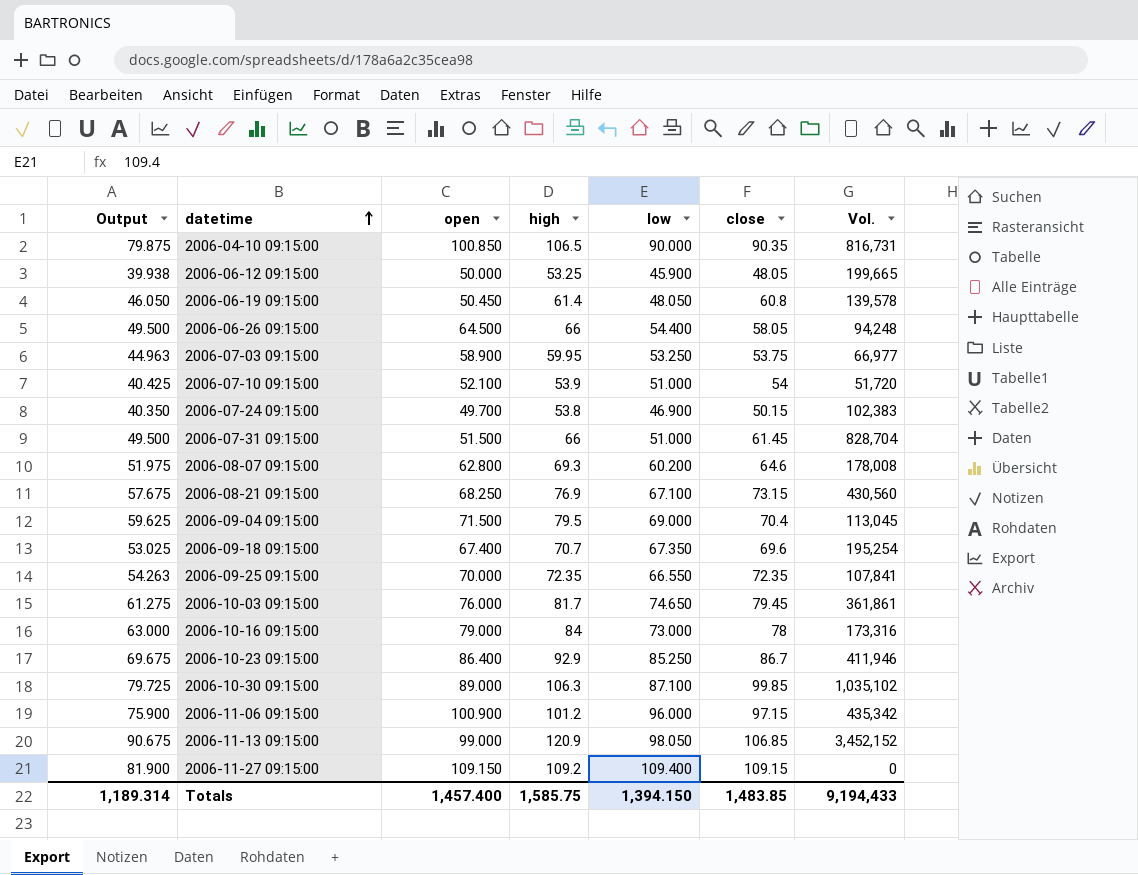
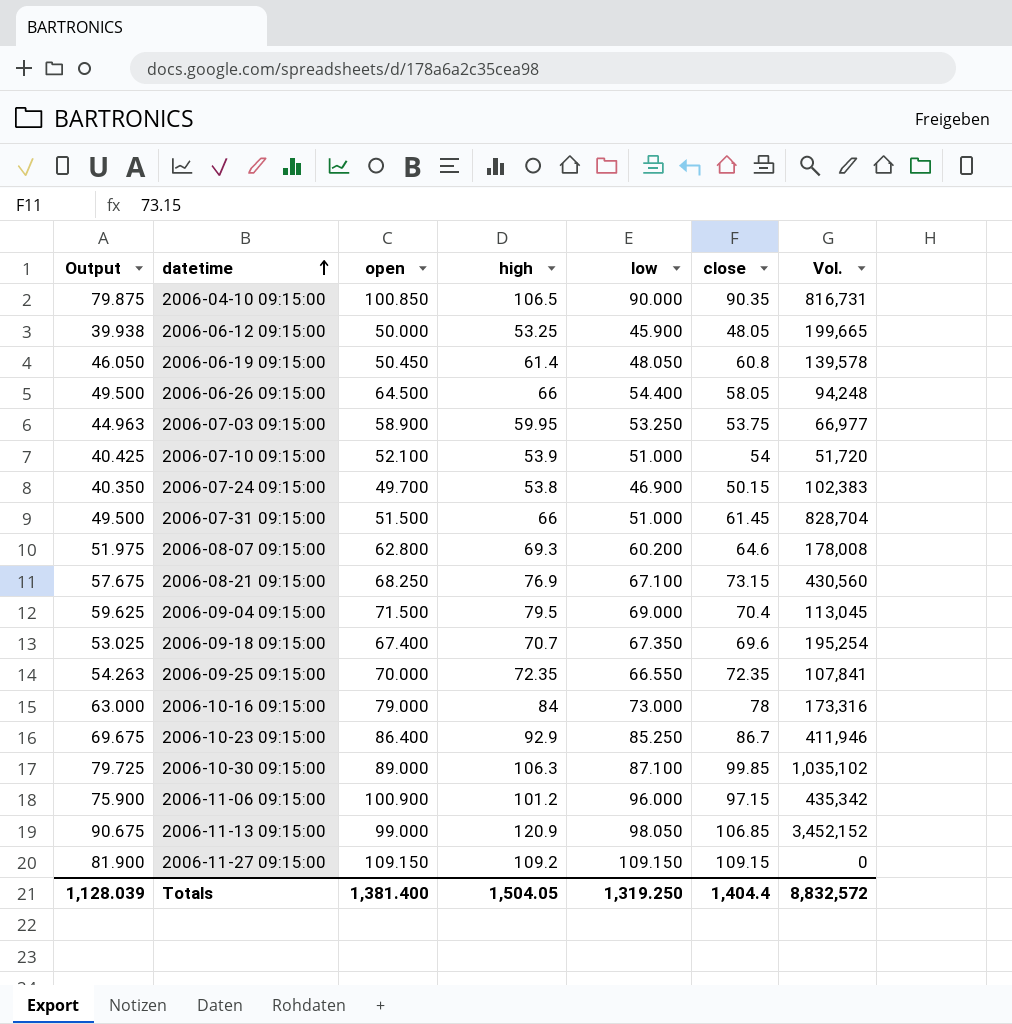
row 2006-10-03 09:15:00: 61.275 | 76.000 | 81.7 | 74.650 | 79.45 | 361,861 -> none
2006-11-27 09:15:00 | low: 109.400 -> 109.150
Totals | Output: 1,189.314 -> 1,128.039
Totals | open: 1,457.400 -> 1,381.400
Totals | high: 1,585.75 -> 1,504.05
Totals | low: 1,394.150 -> 1,319.250
Totals | close: 1,483.85 -> 1,404.4
Totals | Vol.: 9,194,433 -> 8,832,572

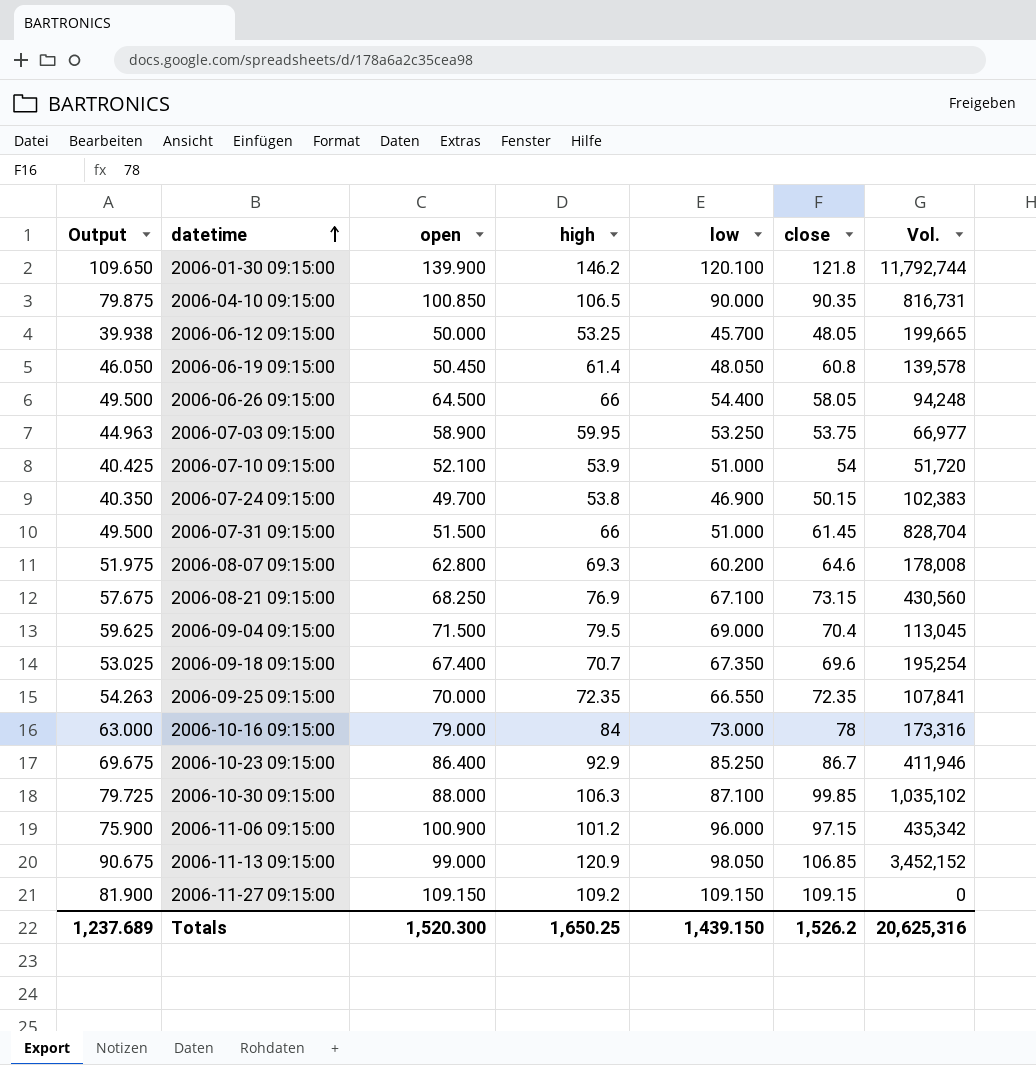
row 2006-01-30 09:15:00: none -> 109.650 | 139.900 | 146.2 | 120.100 | 121.8 | 11,792,744
2006-06-12 09:15:00 | low: 45.900 -> 45.700
2006-10-30 09:15:00 | open: 89.000 -> 88.000
Totals | Output: 1,128.039 -> 1,237.689
Totals | open: 1,381.400 -> 1,520.300
Totals | high: 1,504.05 -> 1,650.25
Totals | low: 1,319.250 -> 1,439.150
Totals | close: 1,404.4 -> 1,526.2
Totals | Vol.: 8,832,572 -> 20,625,316

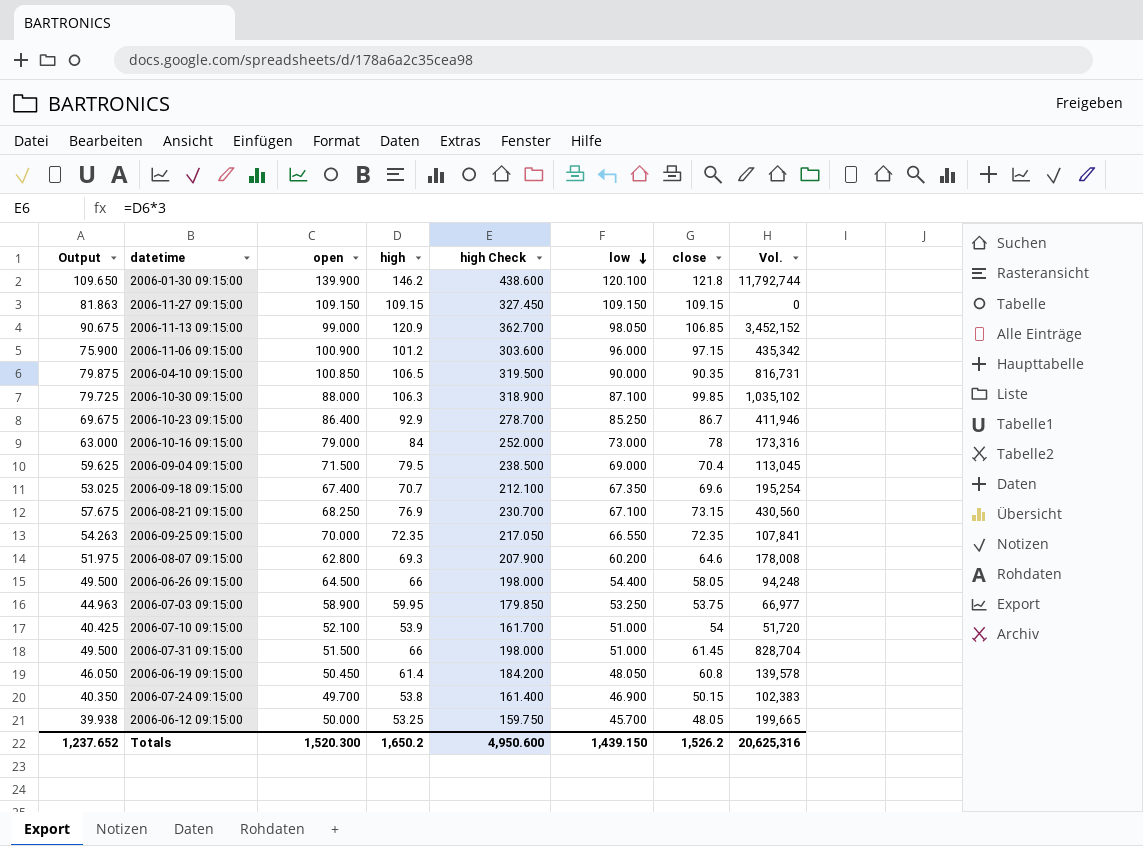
row order: datetime ascending -> low descending
column high Check | formula: none -> [high] * 3
2006-11-27 09:15:00 | Output: 81.900 -> 81.863
2006-11-27 09:15:00 | high: 109.2 -> 109.15
Totals | Output: 1,237.689 -> 1,237.652
Totals | high: 1,650.25 -> 1,650.2

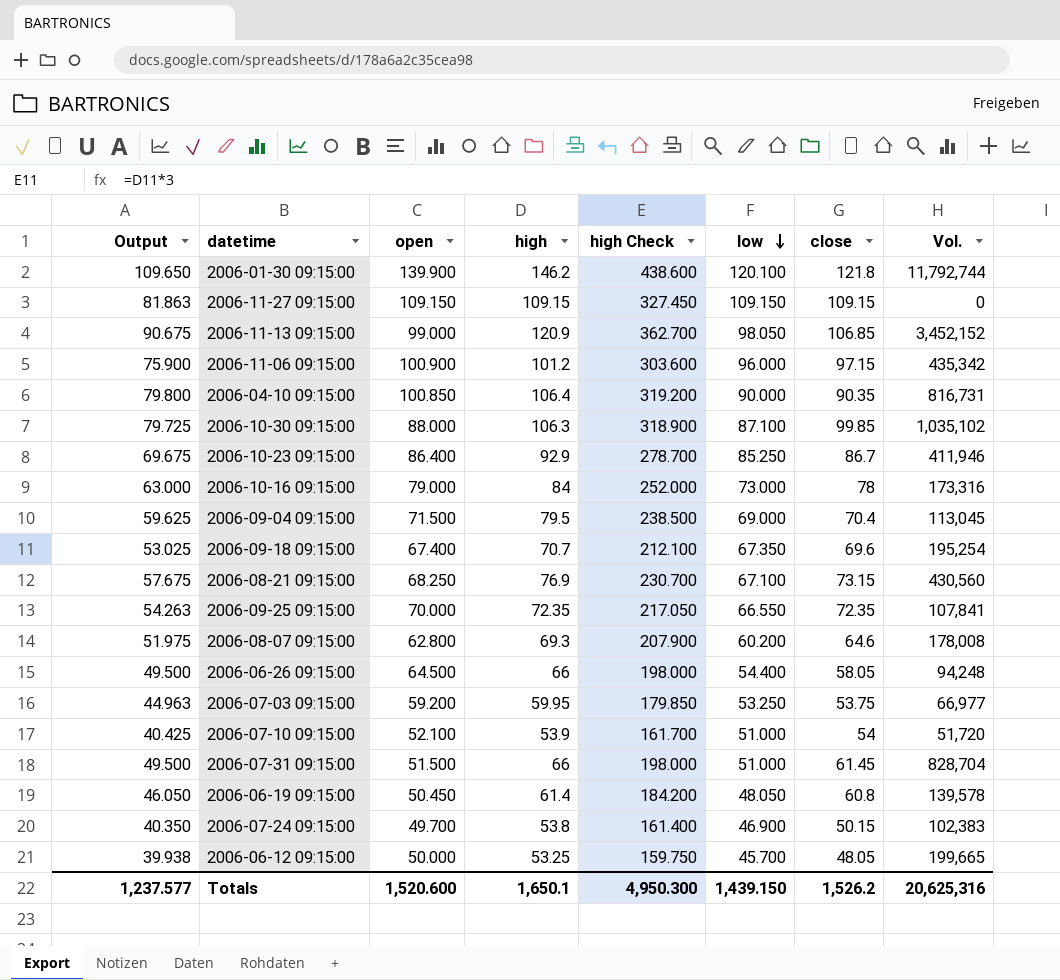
2006-04-10 09:15:00 | Output: 79.875 -> 79.800
2006-04-10 09:15:00 | high: 106.5 -> 106.4
2006-04-10 09:15:00 | high Check: 319.500 -> 319.200
2006-07-03 09:15:00 | open: 58.900 -> 59.200
Totals | Output: 1,237.652 -> 1,237.577
Totals | open: 1,520.300 -> 1,520.600
Totals | high: 1,650.2 -> 1,650.1
Totals | high Check: 4,950.600 -> 4,950.300

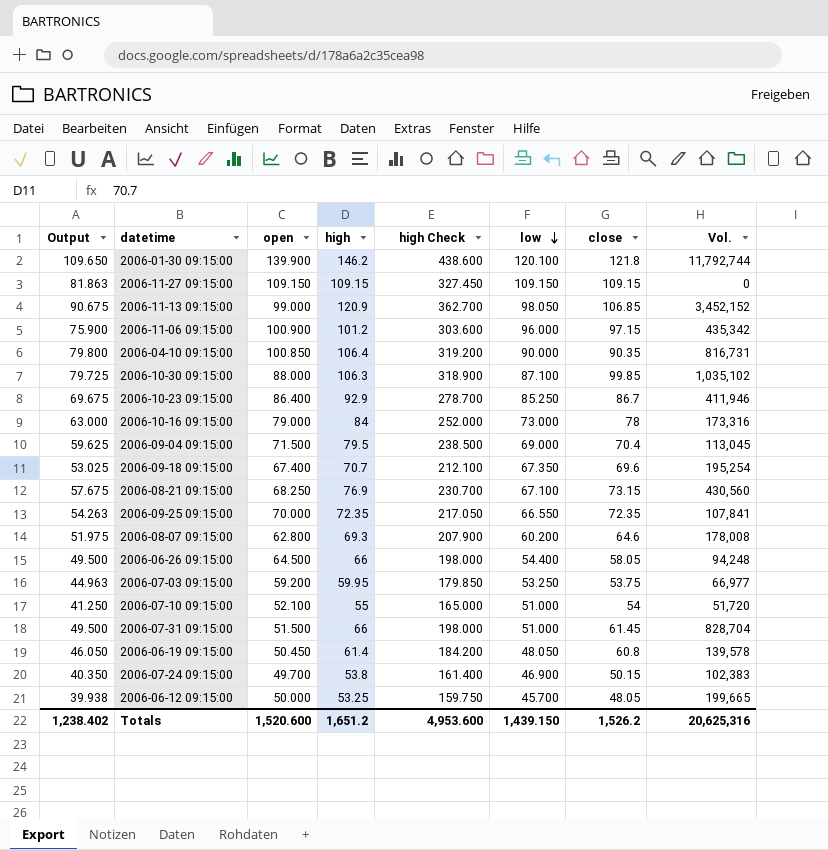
2006-07-10 09:15:00 | Output: 40.425 -> 41.250
2006-07-10 09:15:00 | high: 53.9 -> 55
2006-07-10 09:15:00 | high Check: 161.700 -> 165.000
Totals | Output: 1,237.577 -> 1,238.402
Totals | high: 1,650.1 -> 1,651.2
Totals | high Check: 4,950.300 -> 4,953.600

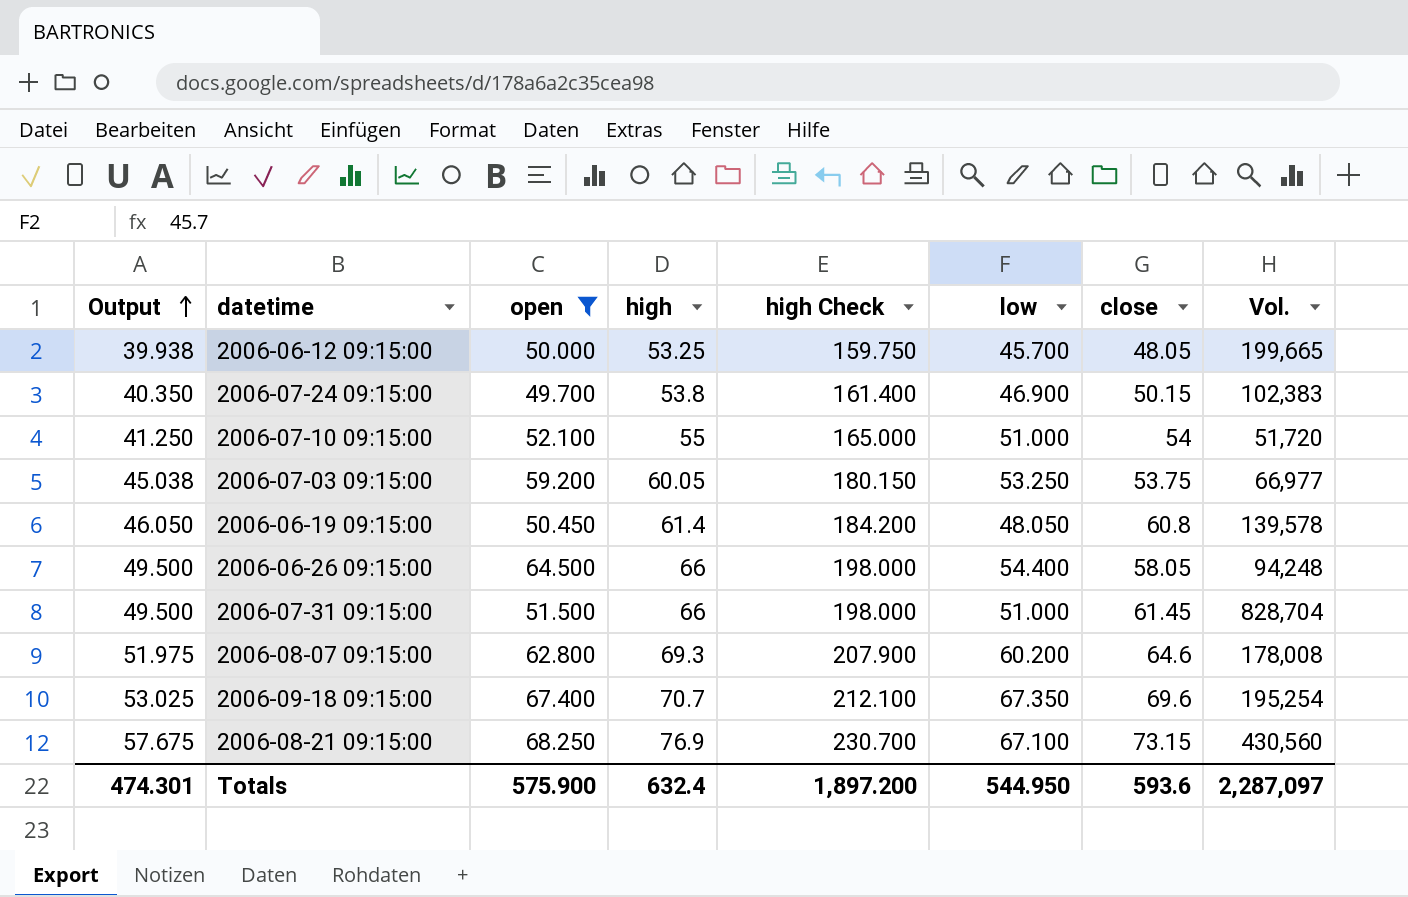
filter: none -> open <= 68.250
row order: low descending -> Output ascending
2006-07-03 09:15:00 | Output: 44.963 -> 45.038
2006-07-03 09:15:00 | high: 59.95 -> 60.05
2006-07-03 09:15:00 | high Check: 179.850 -> 180.150
Totals | Output: 1,238.402 -> 474.301
Totals | open: 1,520.600 -> 575.900
Totals | high: 1,651.2 -> 632.4
Totals | high Check: 4,953.600 -> 1,897.200
Totals | low: 1,439.150 -> 544.950
Totals | close: 1,526.2 -> 593.6
Totals | Vol.: 20,625,316 -> 2,287,097

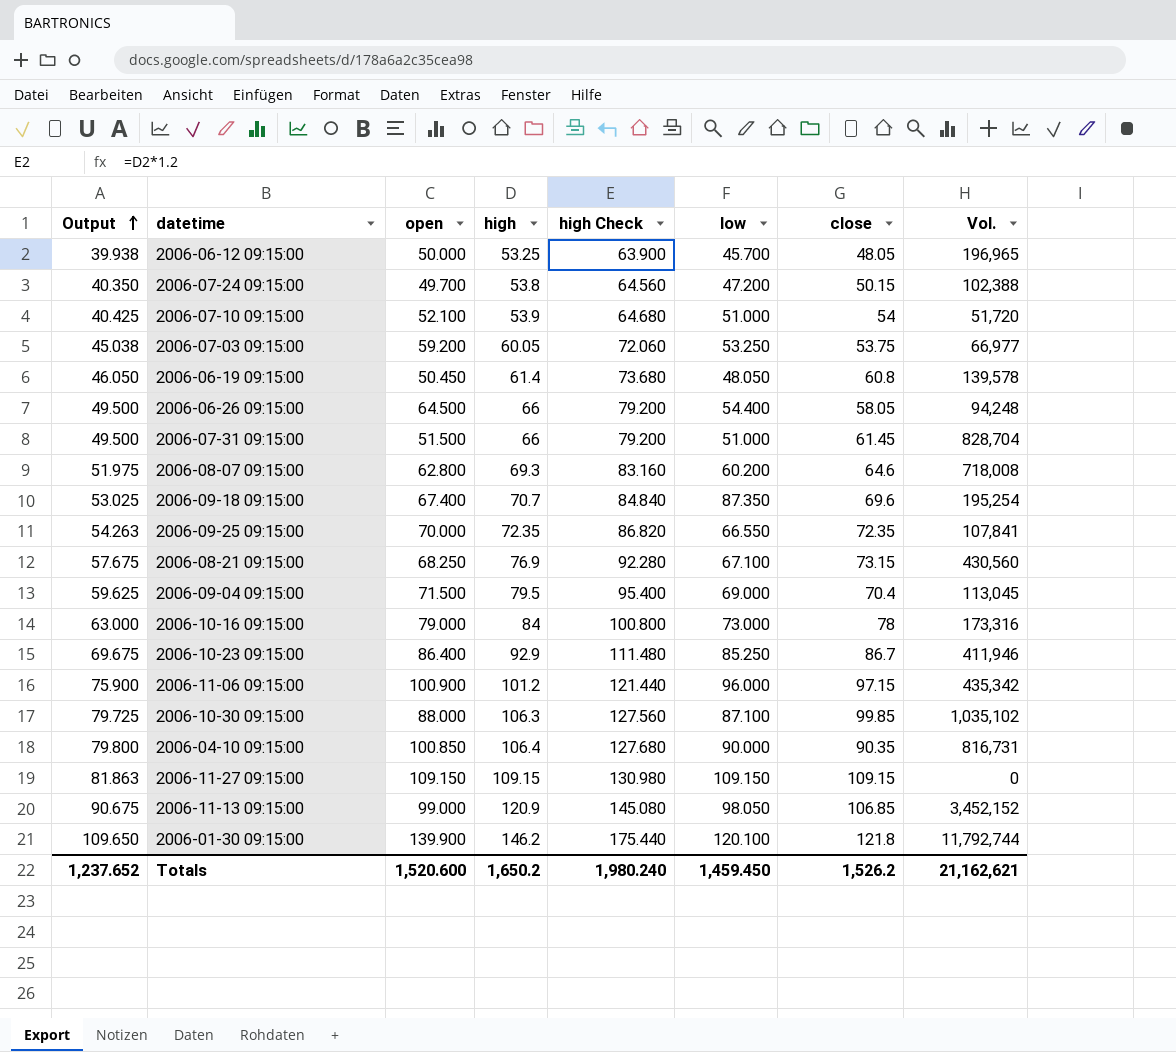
filter: open <= 68.250 -> none
column high Check | formula: [high] * 3 -> [high] * 1.2
2006-06-12 09:15:00 | Vol.: 199,665 -> 196,965
2006-07-24 09:15:00 | low: 46.900 -> 47.200
2006-07-24 09:15:00 | Vol.: 102,383 -> 102,388
2006-07-10 09:15:00 | Output: 41.250 -> 40.425
2006-07-10 09:15:00 | high: 55 -> 53.9
2006-08-07 09:15:00 | Vol.: 178,008 -> 718,008
2006-09-18 09:15:00 | low: 67.350 -> 87.350
Totals | Output: 474.301 -> 1,237.652
Totals | open: 575.900 -> 1,520.600
Totals | high: 632.4 -> 1,650.2
Totals | high Check: 1,897.200 -> 1,980.240
Totals | low: 544.950 -> 1,459.450
Totals | close: 593.6 -> 1,526.2
Totals | Vol.: 2,287,097 -> 21,162,621

